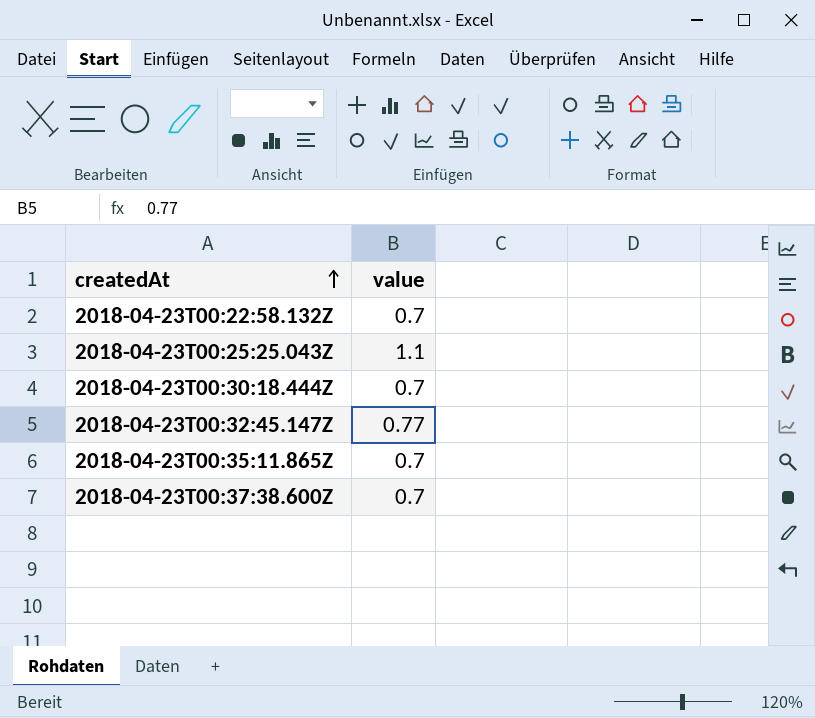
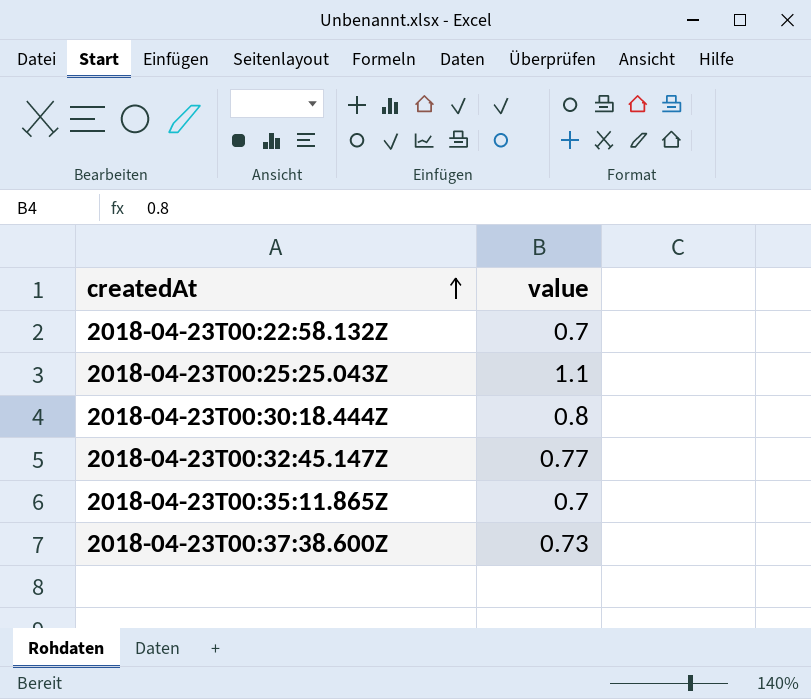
2018-04-23T00:30:18.444Z | value: 0.7 -> 0.8
2018-04-23T00:37:38.600Z | value: 0.7 -> 0.73

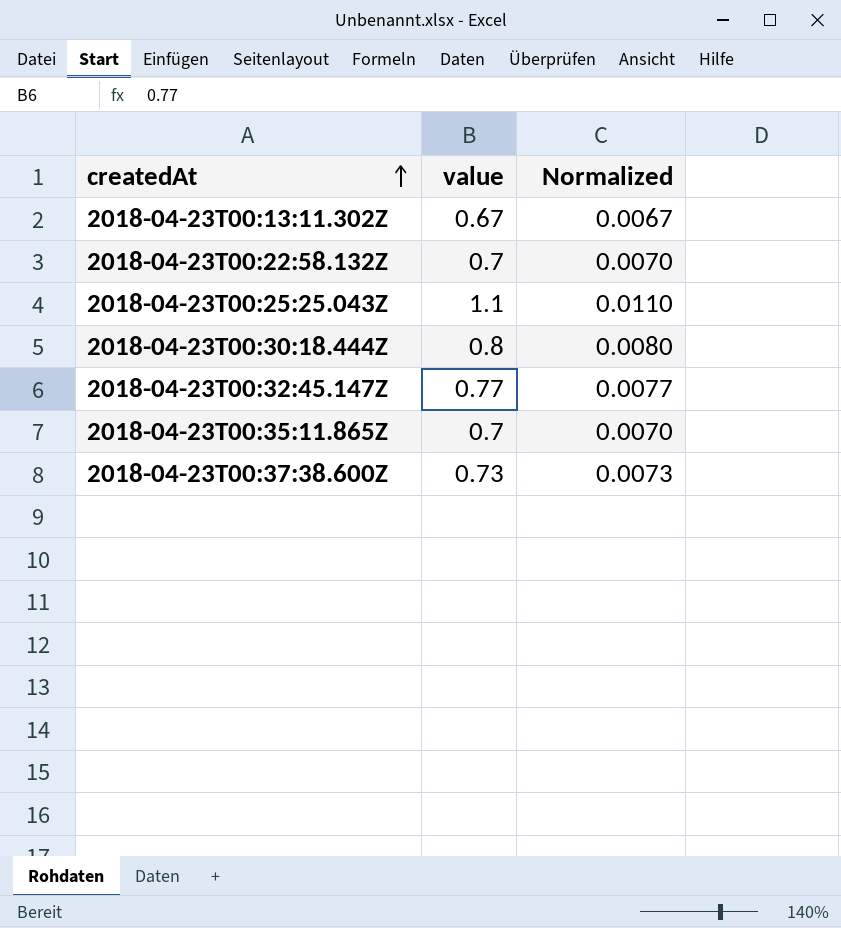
column Normalized | formula: none -> [value] * 0.01
row 2018-04-23T00:13:11.302Z: none -> 0.67 | 0.0067

